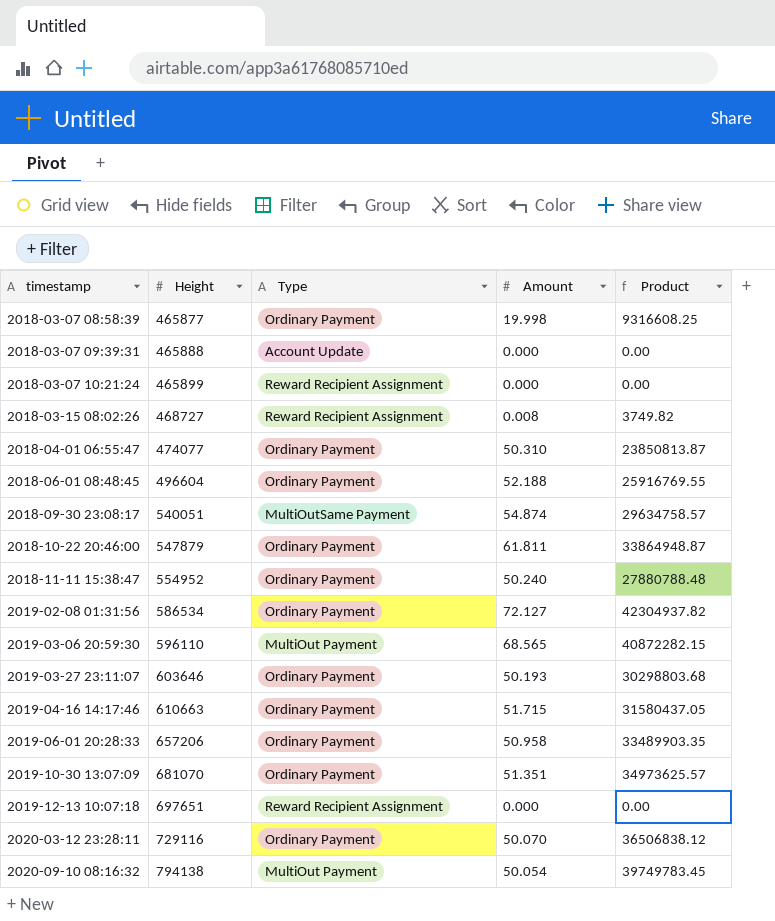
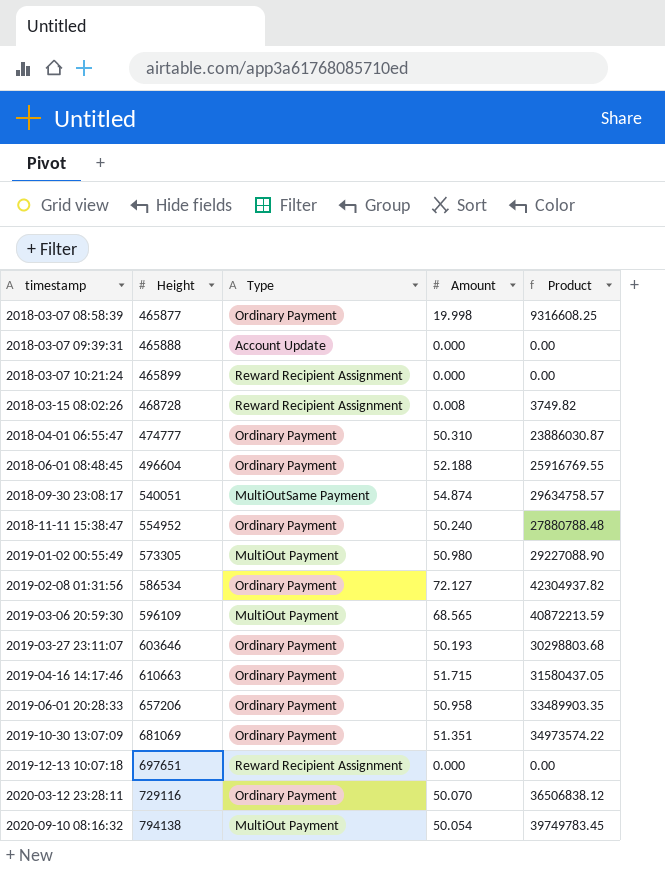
row 2018-10-22 20:46:00: 547879 | Ordinary Payment | 61.811 | 33864948.87 -> none
2018-03-15 08:02:26 | Height: 468727 -> 468728
2018-04-01 06:55:47 | Height: 474077 -> 474777
2018-04-01 06:55:47 | Product: 23850813.87 -> 23886030.87
row 2019-01-02 00:55:49: none -> 573305 | MultiOut Payment | 50.980 | 29227088.90
2019-03-06 20:59:30 | Height: 596110 -> 596109
2019-03-06 20:59:30 | Product: 40872282.15 -> 40872213.59
2019-10-30 13:07:09 | Height: 681070 -> 681069
2019-10-30 13:07:09 | Product: 34973625.57 -> 34973574.22

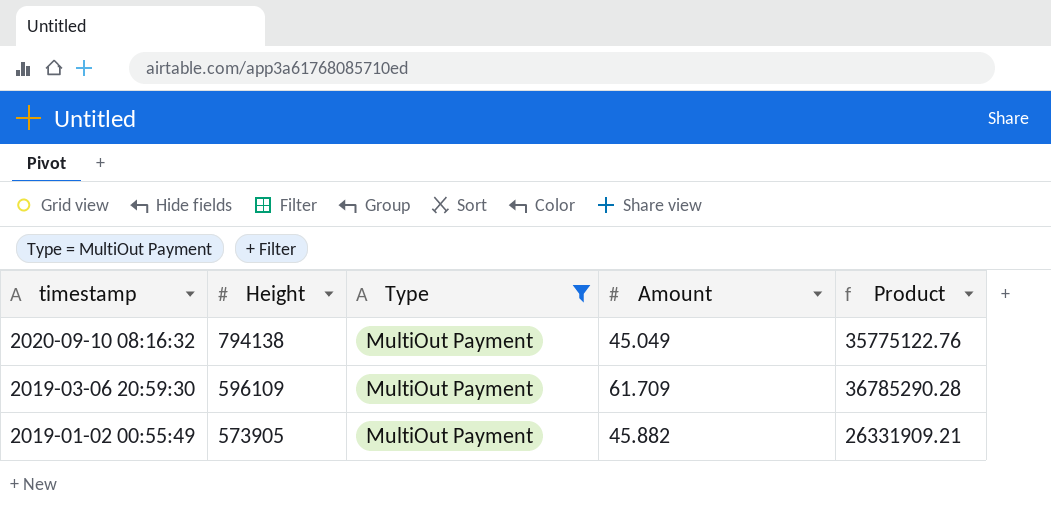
filter: none -> Type = MultiOut Payment
row order: timestamp ascending -> timestamp descending
2020-09-10 08:16:32 | Amount: 50.054 -> 45.049
2020-09-10 08:16:32 | Product: 39749783.45 -> 35775122.76
2019-03-06 20:59:30 | Amount: 68.565 -> 61.709
2019-03-06 20:59:30 | Product: 40872213.59 -> 36785290.28
2019-01-02 00:55:49 | Height: 573305 -> 573905
2019-01-02 00:55:49 | Amount: 50.980 -> 45.882
2019-01-02 00:55:49 | Product: 29227088.90 -> 26331909.21

